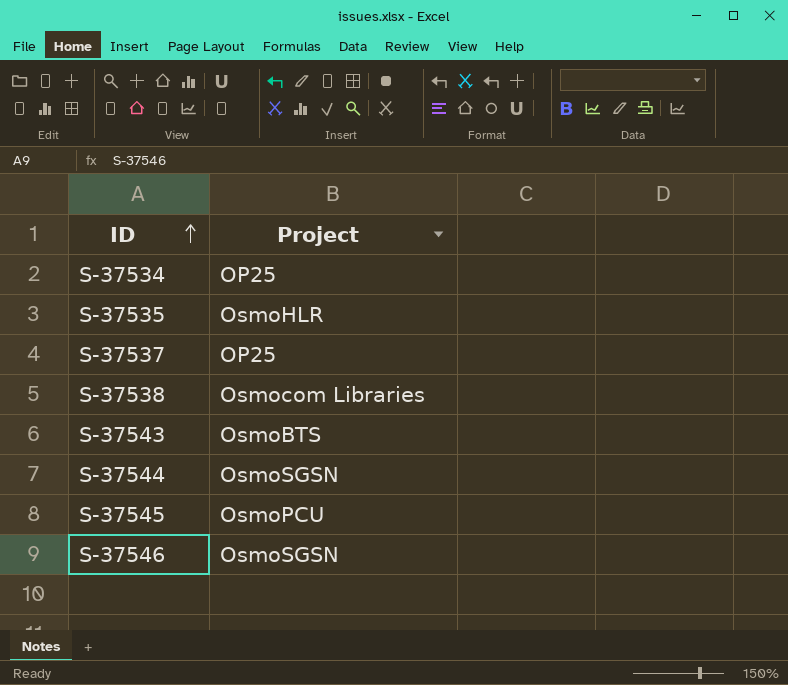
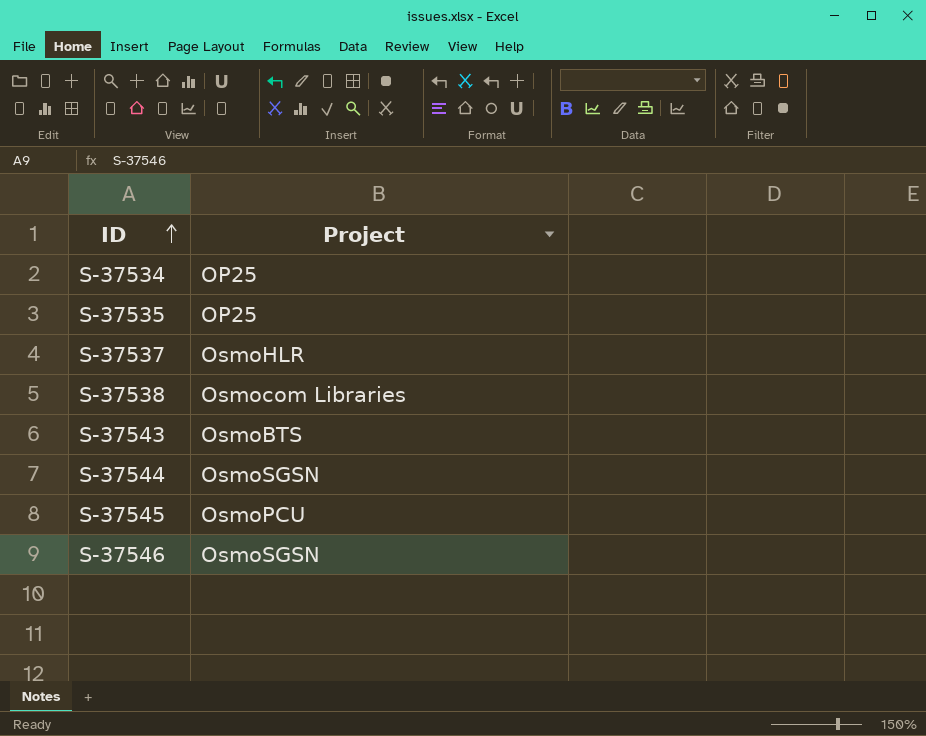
S-37535 | Project: OsmoHLR -> OP25
S-37537 | Project: OP25 -> OsmoHLR

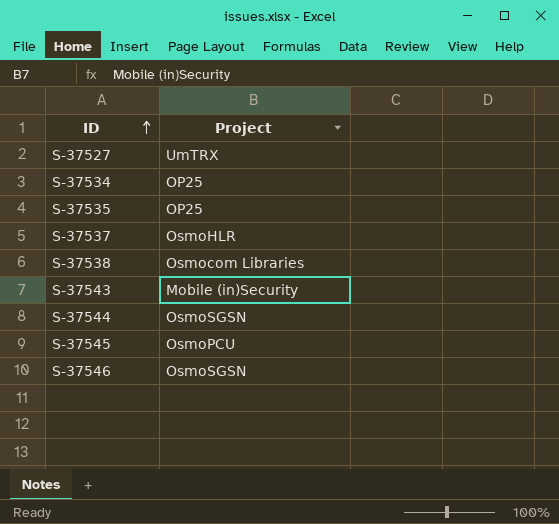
row S-37527: none -> UmTRX
S-37543 | Project: OsmoBTS -> Mobile (in)Security

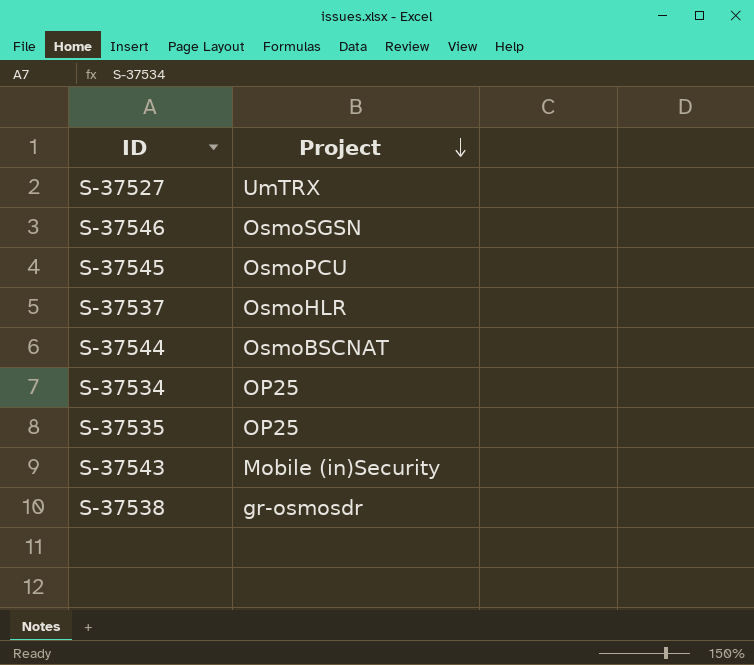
row order: ID ascending -> Project descending
S-37544 | Project: OsmoSGSN -> OsmoBSCNAT
S-37538 | Project: Osmocom Libraries -> gr-osmosdr

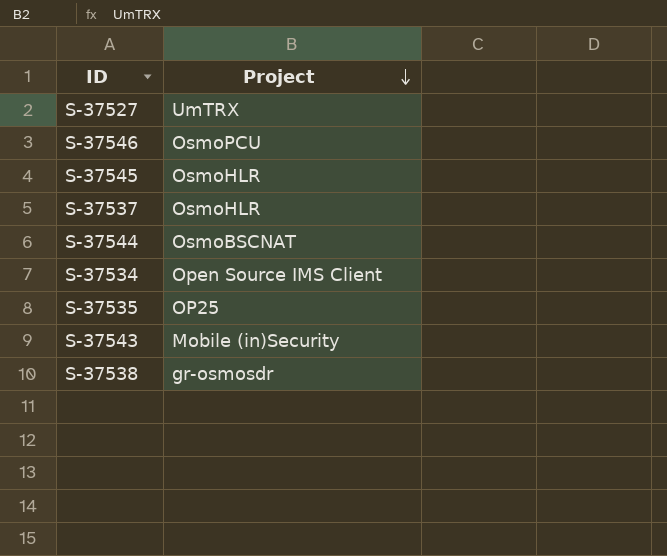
S-37546 | Project: OsmoSGSN -> OsmoPCU
S-37545 | Project: OsmoPCU -> OsmoHLR
S-37534 | Project: OP25 -> Open Source IMS Client

